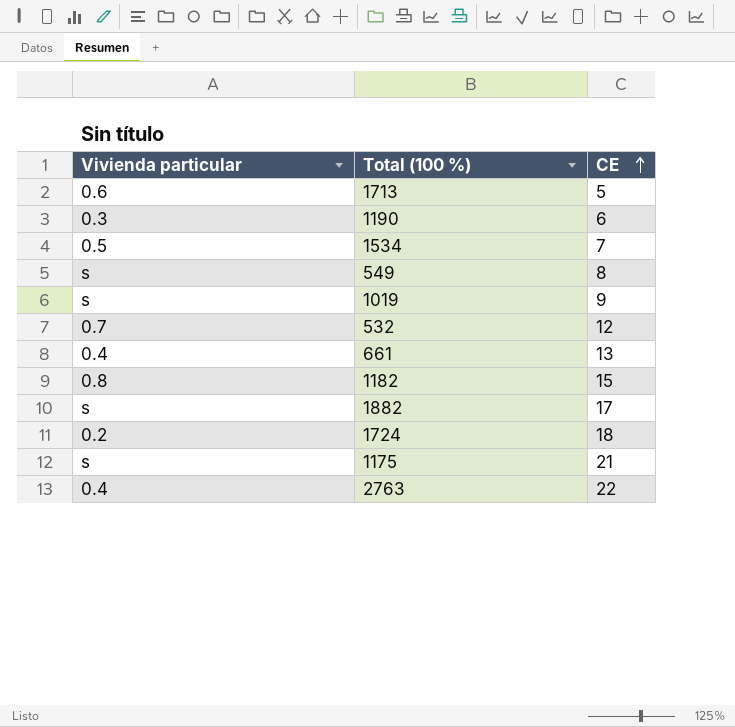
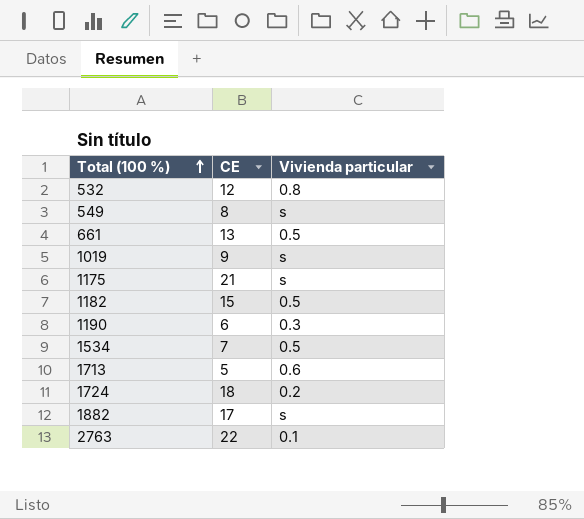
row order: CE ascending -> Total (100 %) ascending
column Vivienda particular | position: 1 -> 3
532 | Vivienda particular: 0.7 -> 0.8
661 | Vivienda particular: 0.4 -> 0.5
1182 | Vivienda particular: 0.8 -> 0.5
2763 | Vivienda particular: 0.4 -> 0.1

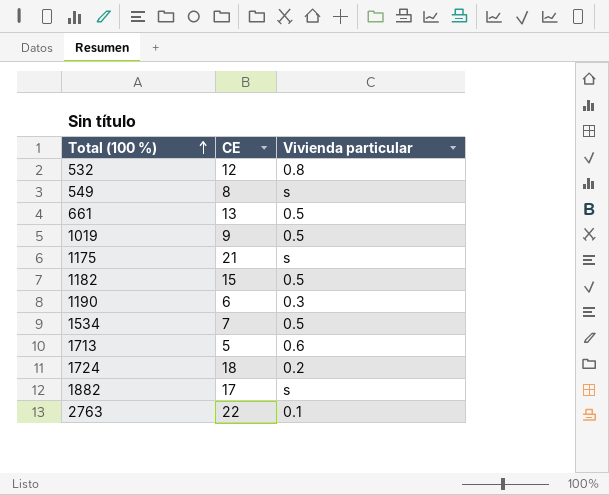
1019 | Vivienda particular: s -> 0.5

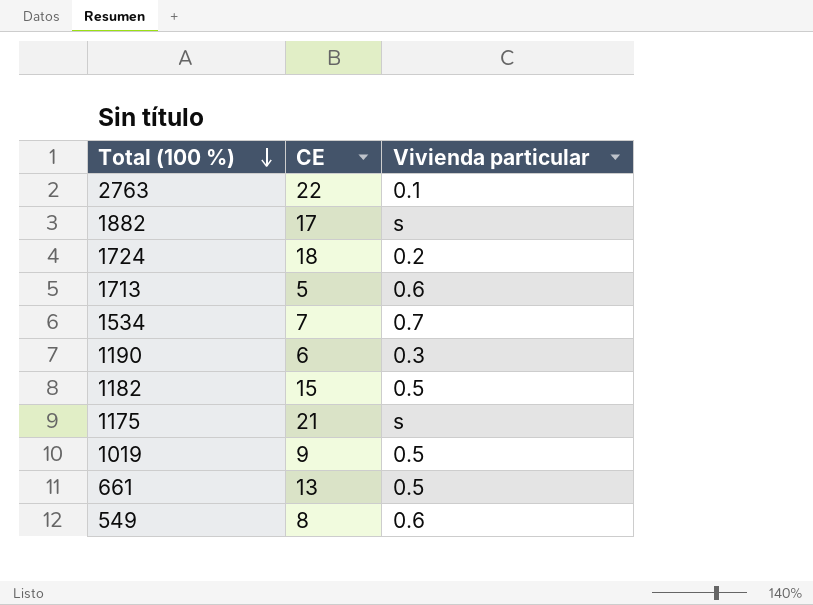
row order: Total (100 %) ascending -> Total (100 %) descending
row 532: 12 | 0.8 -> none
1534 | Vivienda particular: 0.5 -> 0.7
549 | Vivienda particular: s -> 0.6

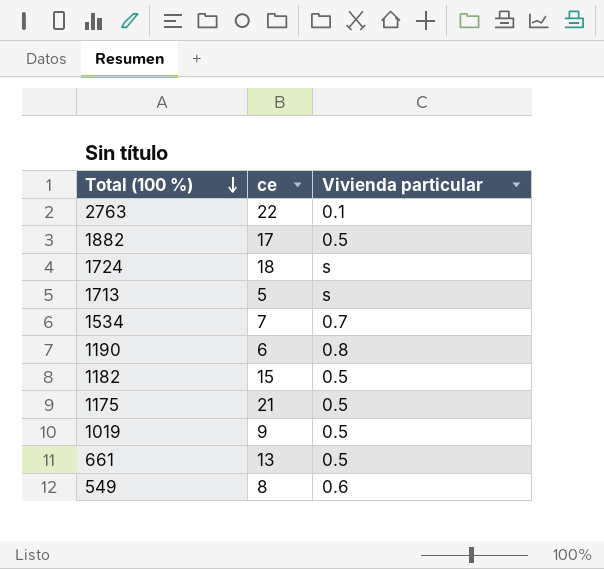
column name: CE -> ce
1882 | Vivienda particular: s -> 0.5
1724 | Vivienda particular: 0.2 -> s
1713 | Vivienda particular: 0.6 -> s
1190 | Vivienda particular: 0.3 -> 0.8
1175 | Vivienda particular: s -> 0.5

